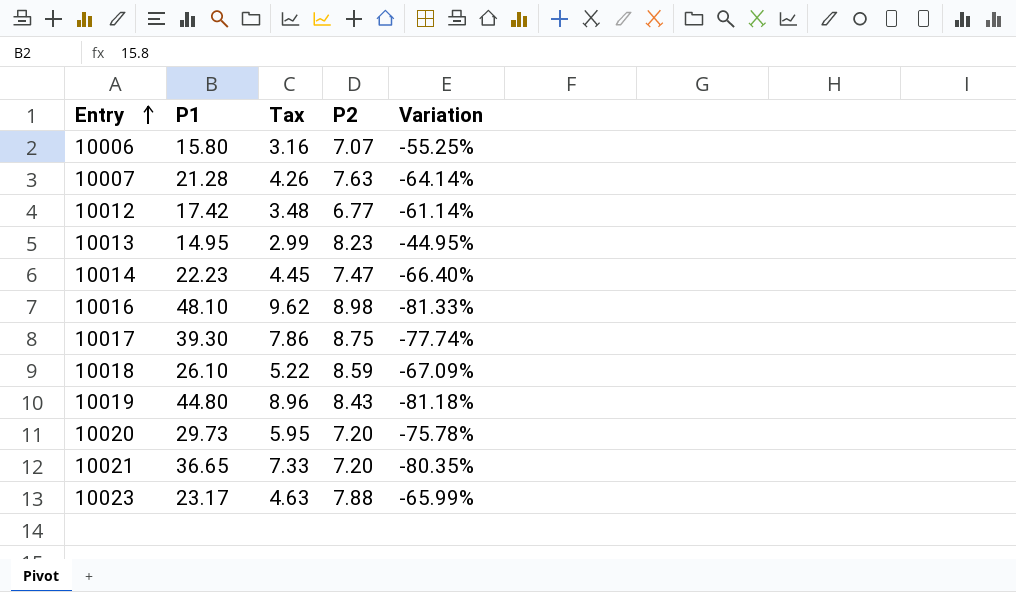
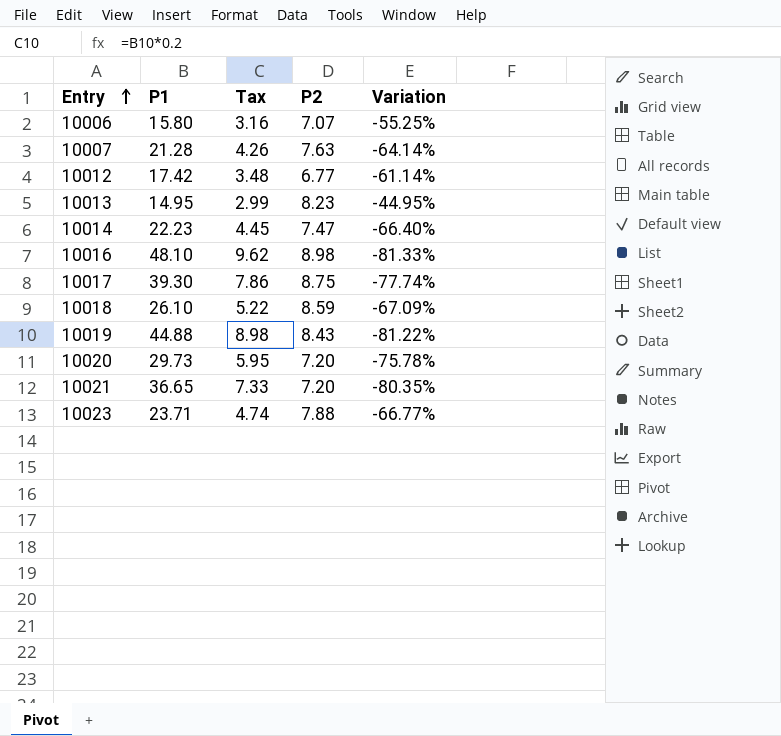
10019 | P1: 44.80 -> 44.88
10019 | Tax: 8.96 -> 8.98
10019 | Variation: -81.18% -> -81.22%
10023 | P1: 23.17 -> 23.71
10023 | Tax: 4.63 -> 4.74
10023 | Variation: -65.99% -> -66.77%

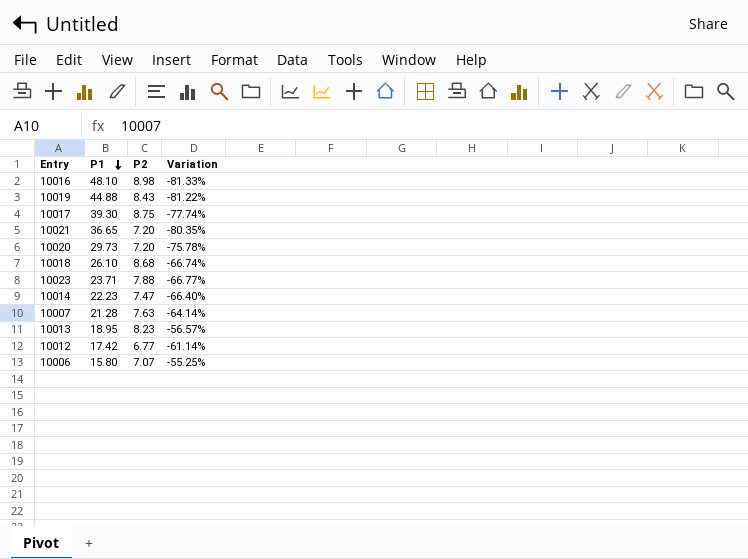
row order: Entry ascending -> P1 descending
column Tax | formula: [P1] * 0.2 -> none
10018 | P2: 8.59 -> 8.68
10018 | Variation: -67.09% -> -66.74%
10013 | P1: 14.95 -> 18.95
10013 | Variation: -44.95% -> -56.57%

